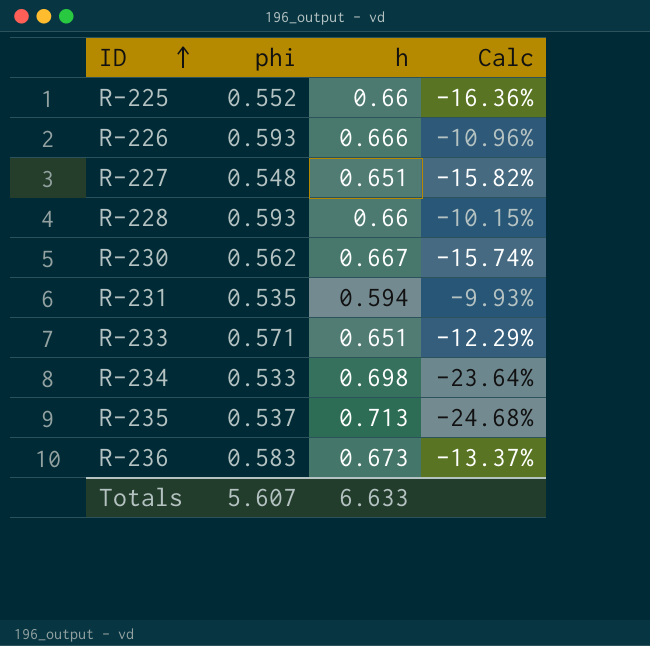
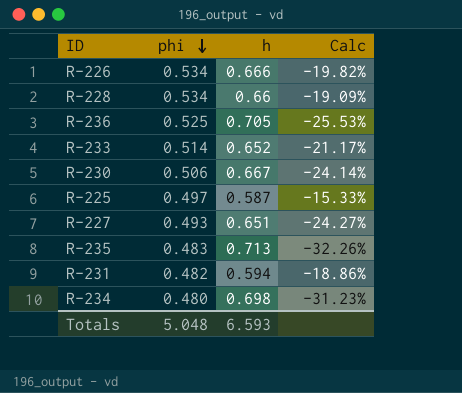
row order: ID ascending -> phi descending
R-226 | phi: 0.593 -> 0.534
R-226 | Calc: -10.96% -> -19.82%
R-228 | phi: 0.593 -> 0.534
R-228 | Calc: -10.15% -> -19.09%
R-236 | phi: 0.583 -> 0.525
R-236 | h: 0.673 -> 0.705
R-236 | Calc: -13.37% -> -25.53%
R-233 | phi: 0.571 -> 0.514
R-233 | h: 0.651 -> 0.652
R-233 | Calc: -12.29% -> -21.17%
R-230 | phi: 0.562 -> 0.506
R-230 | Calc: -15.74% -> -24.14%
R-225 | phi: 0.552 -> 0.497
R-225 | h: 0.66 -> 0.587
R-225 | Calc: -16.36% -> -15.33%
R-227 | phi: 0.548 -> 0.493
R-227 | Calc: -15.82% -> -24.27%
R-235 | phi: 0.537 -> 0.483
R-235 | Calc: -24.68% -> -32.26%
R-231 | phi: 0.535 -> 0.482
R-231 | Calc: -9.93% -> -18.86%
R-234 | phi: 0.533 -> 0.480
R-234 | Calc: -23.64% -> -31.23%
Totals | phi: 5.607 -> 5.048
Totals | h: 6.633 -> 6.593

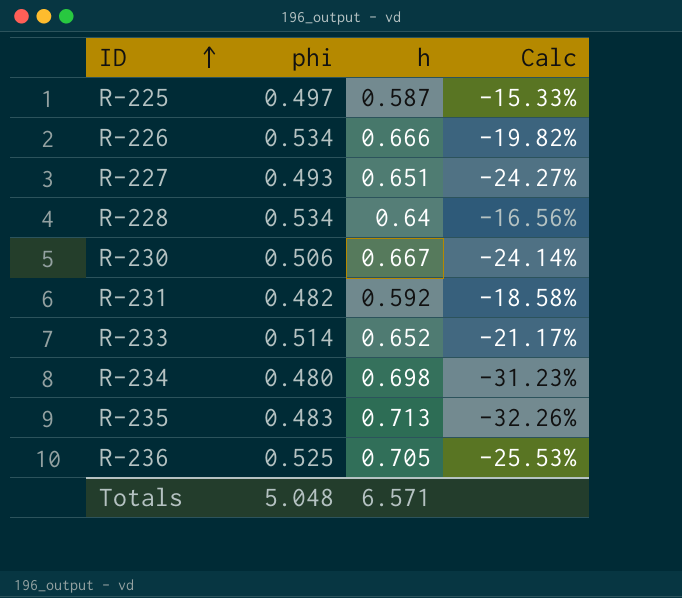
row order: phi descending -> ID ascending
R-228 | h: 0.66 -> 0.64
R-228 | Calc: -19.09% -> -16.56%
R-231 | h: 0.594 -> 0.592
R-231 | Calc: -18.86% -> -18.58%
Totals | h: 6.593 -> 6.571

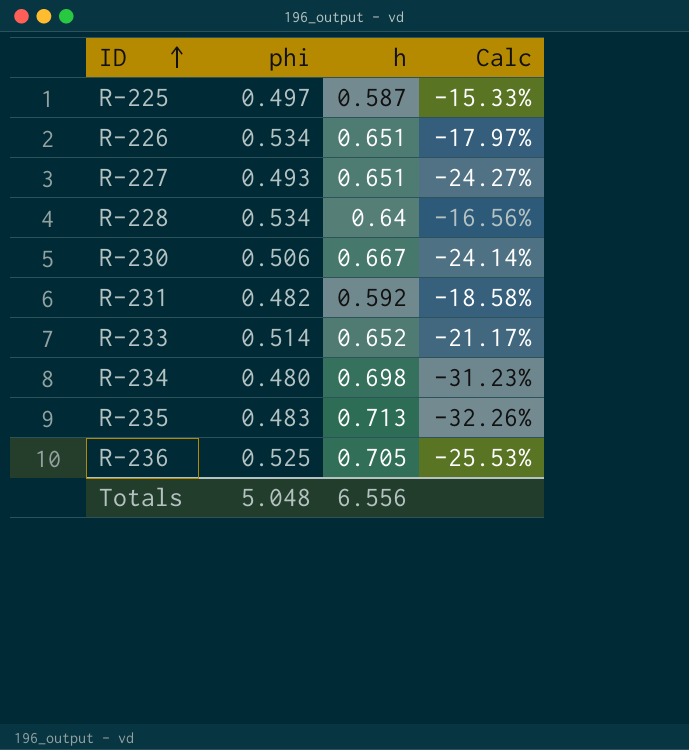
R-226 | h: 0.666 -> 0.651
R-226 | Calc: -19.82% -> -17.97%
Totals | h: 6.571 -> 6.556

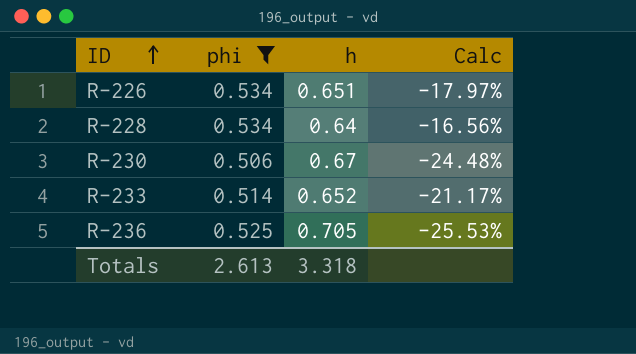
filter: none -> phi >= 0.506
R-230 | h: 0.667 -> 0.67
R-230 | Calc: -24.14% -> -24.48%
Totals | phi: 5.048 -> 2.613
Totals | h: 6.556 -> 3.318

